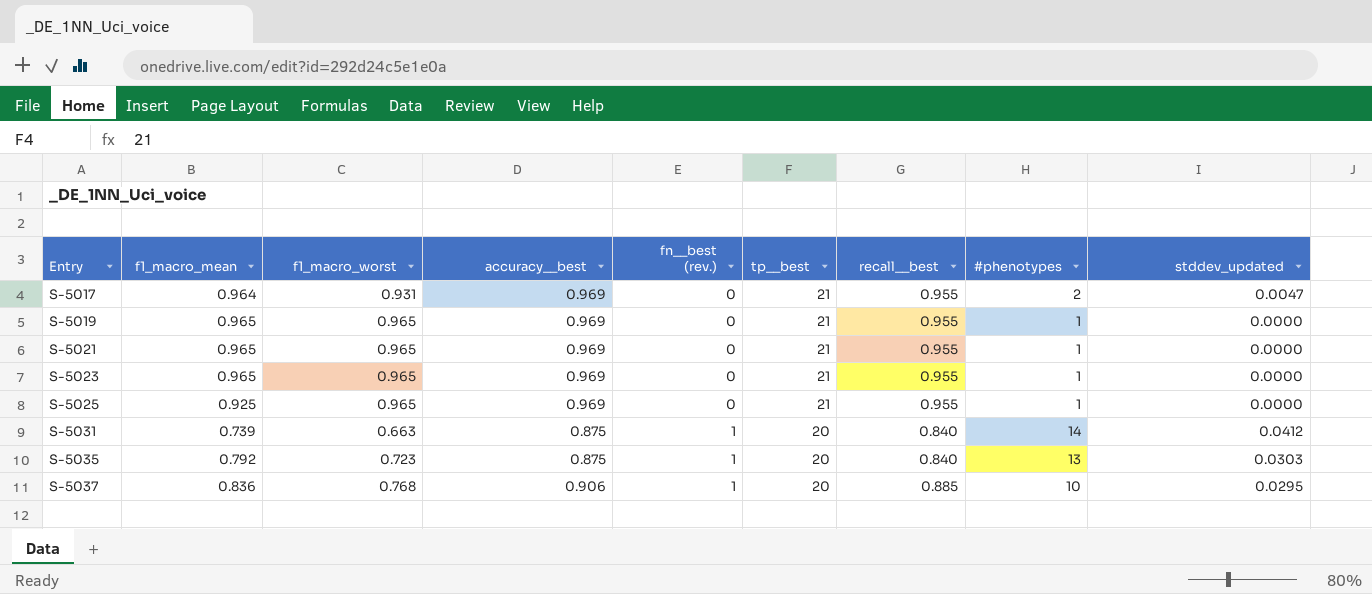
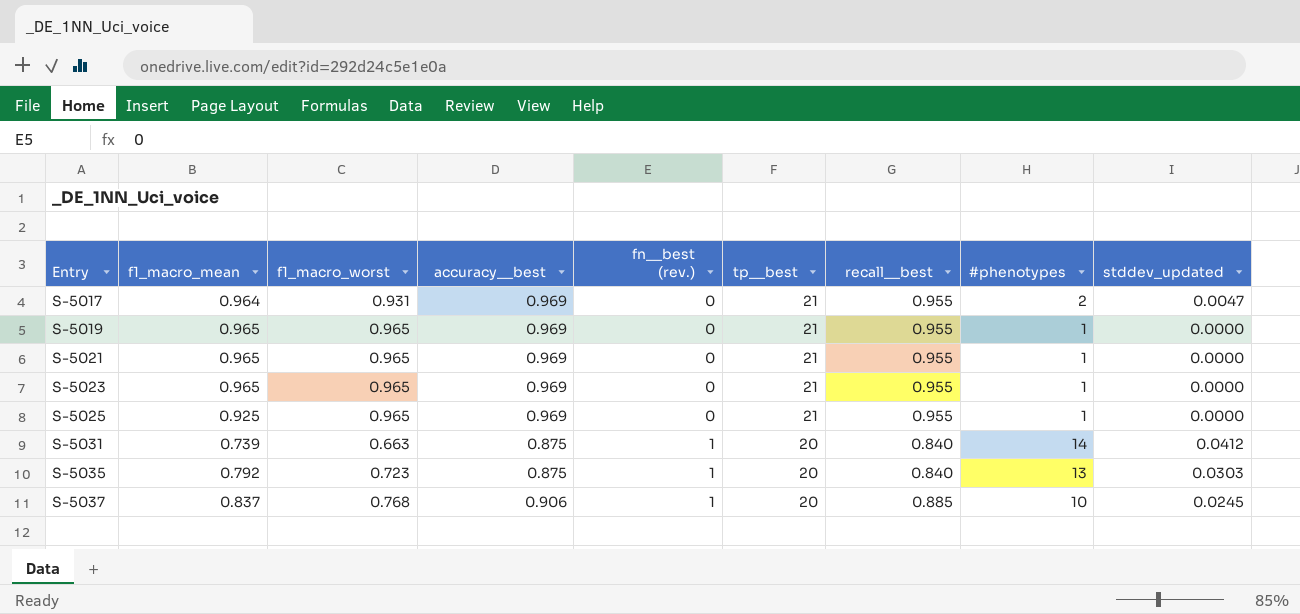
S-5037 | f1_macro_mean: 0.836 -> 0.837
S-5037 | stddev_updated: 0.0295 -> 0.0245

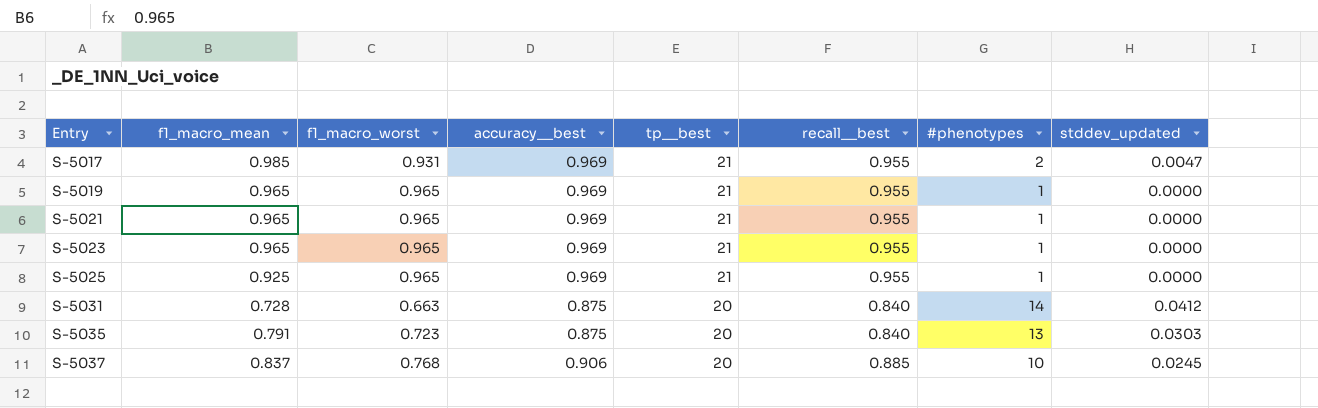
column fn__best (rev.) | position: 5 -> none
S-5017 | f1_macro_mean: 0.964 -> 0.985
S-5031 | f1_macro_mean: 0.739 -> 0.728
S-5035 | f1_macro_mean: 0.792 -> 0.791

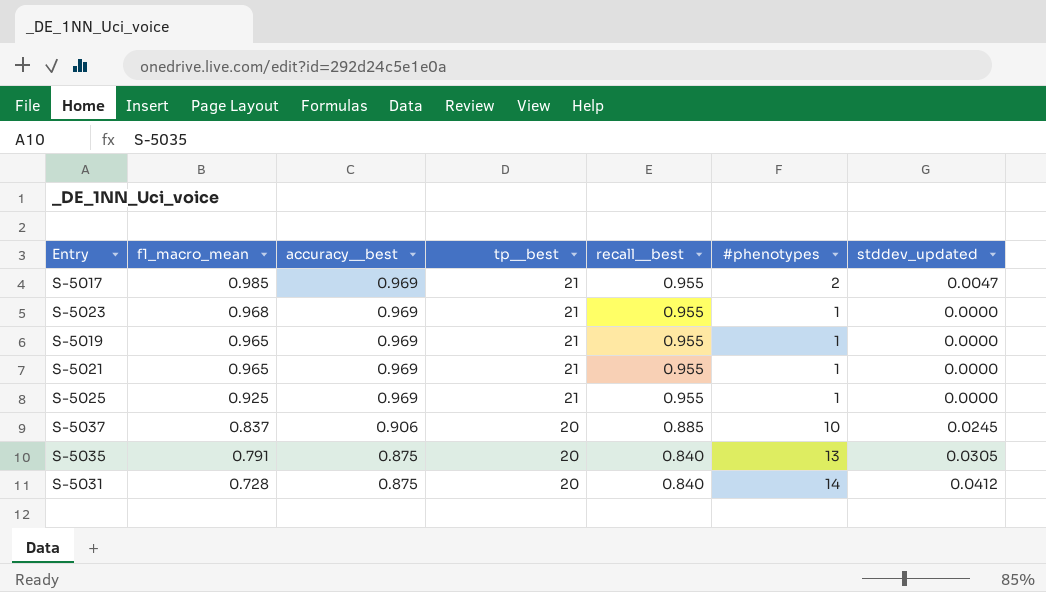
row order: Entry ascending -> f1_macro_mean descending
column f1_macro_worst | position: 3 -> none
S-5023 | f1_macro_mean: 0.965 -> 0.968
S-5035 | stddev_updated: 0.0303 -> 0.0305

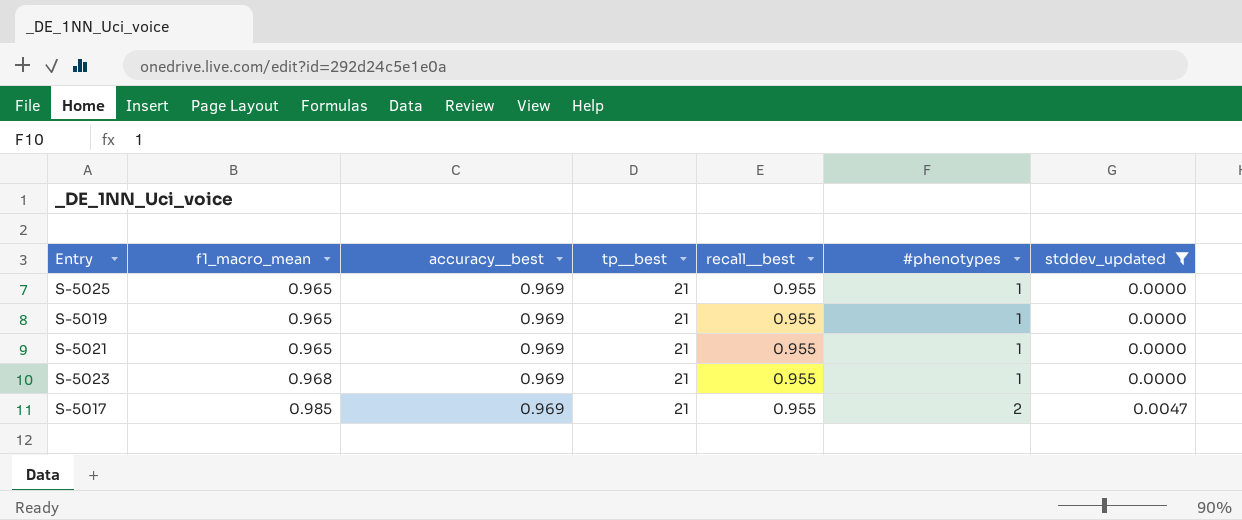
filter: none -> stddev_updated <= 0.0047
row order: f1_macro_mean descending -> f1_macro_mean ascending
S-5025 | f1_macro_mean: 0.925 -> 0.965

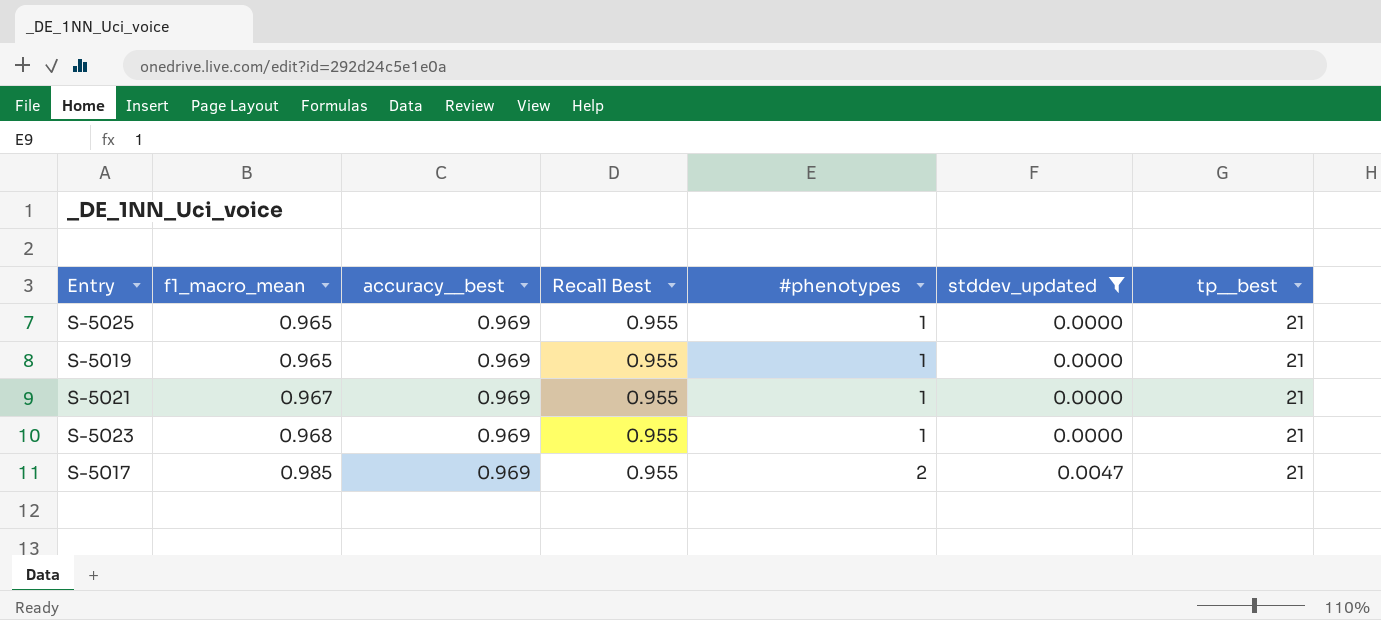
column name: recall__best -> Recall Best
column tp__best | position: 4 -> 7
S-5021 | f1_macro_mean: 0.965 -> 0.967

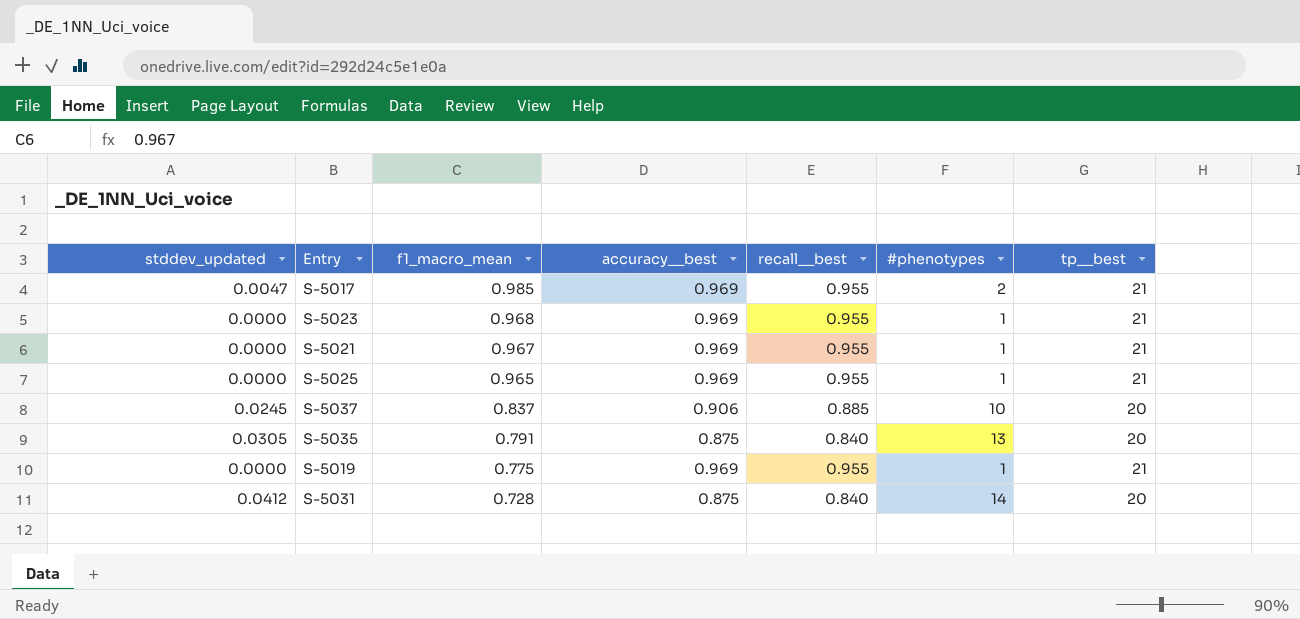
filter: stddev_updated <= 0.0047 -> none
row order: f1_macro_mean ascending -> f1_macro_mean descending
column stddev_updated | position: 6 -> 1
column name: Recall Best -> recall__best
S-5019 | f1_macro_mean: 0.965 -> 0.775

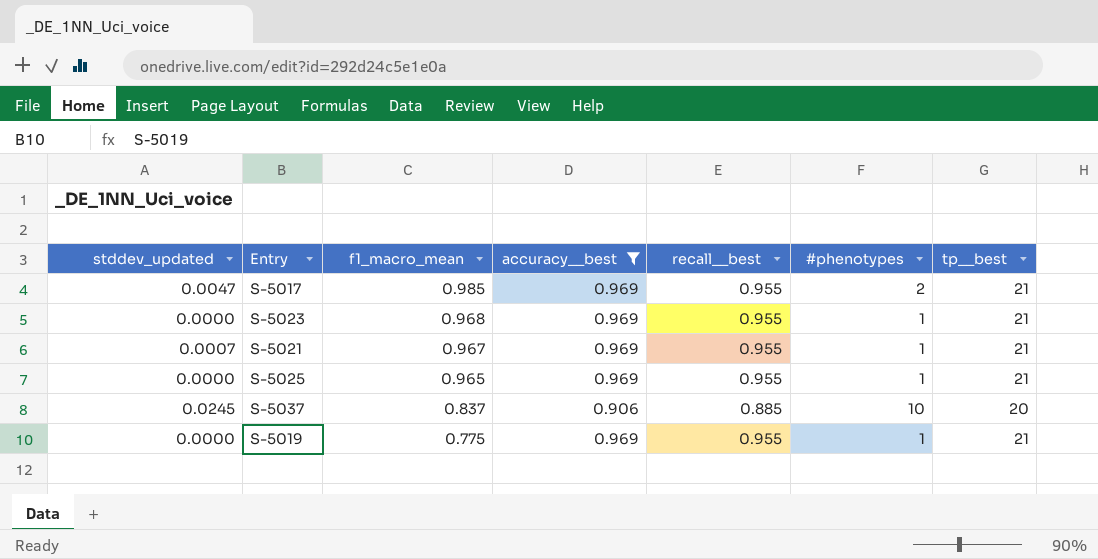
filter: none -> accuracy__best != 0.875
S-5021 | stddev_updated: 0.0000 -> 0.0007

